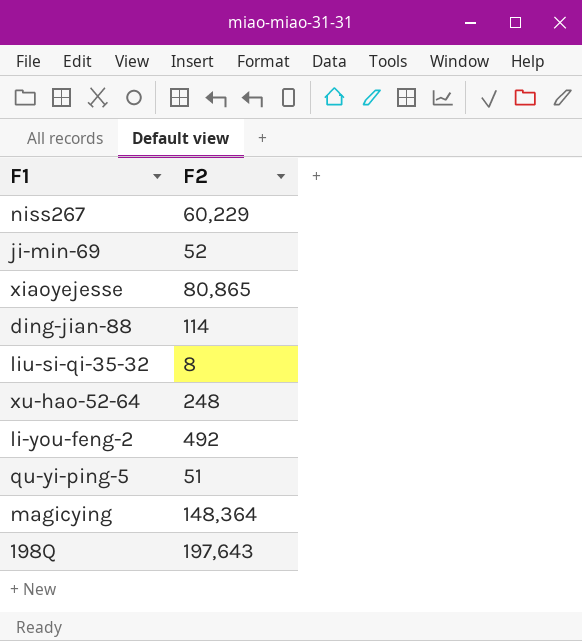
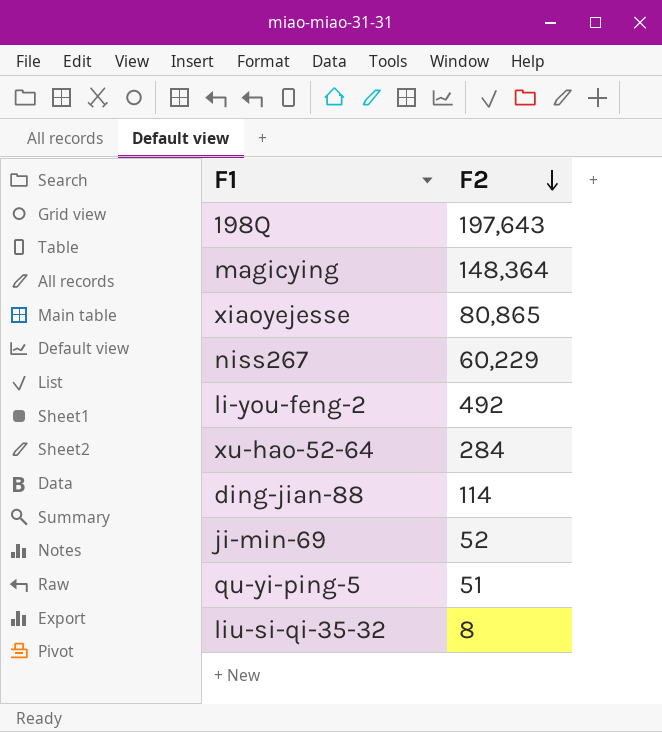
row order: none -> F2 descending
xu-hao-52-64 | F2: 248 -> 284

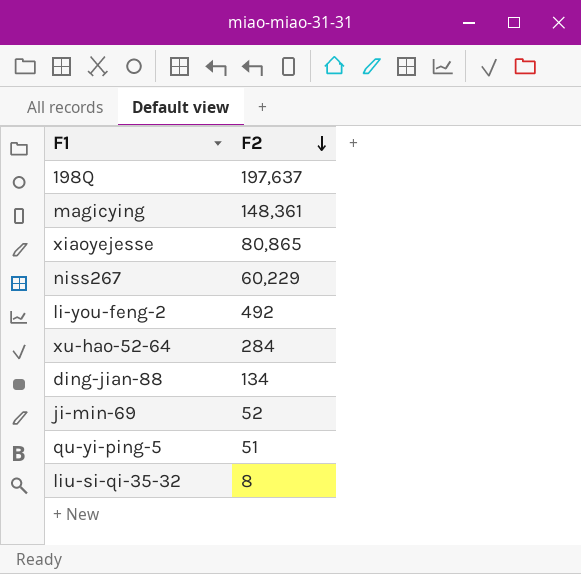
198Q | F2: 197,643 -> 197,637
magicying | F2: 148,364 -> 148,361
ding-jian-88 | F2: 114 -> 134

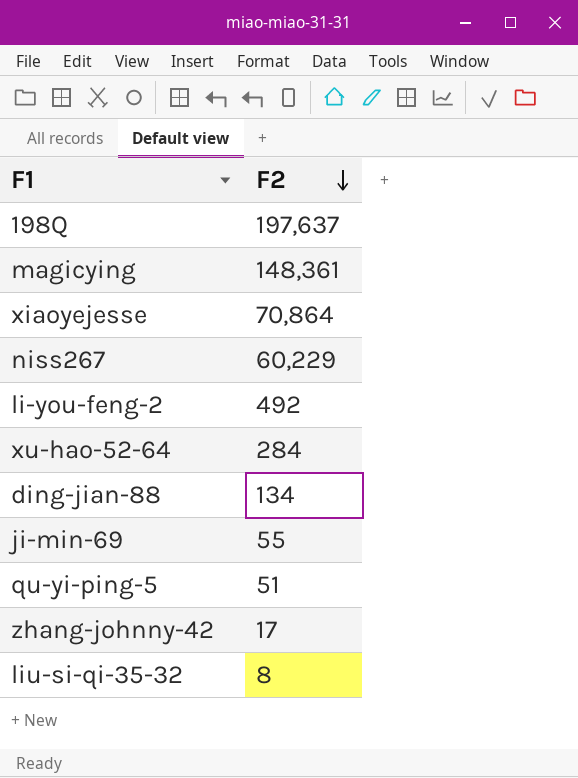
xiaoyejesse | F2: 80,865 -> 70,864
ji-min-69 | F2: 52 -> 55
row zhang-johnny-42: none -> 17

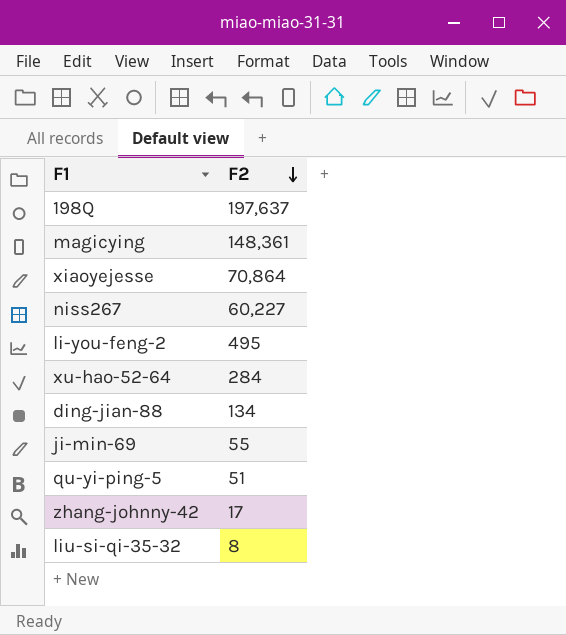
niss267 | F2: 60,229 -> 60,227
li-you-feng-2 | F2: 492 -> 495

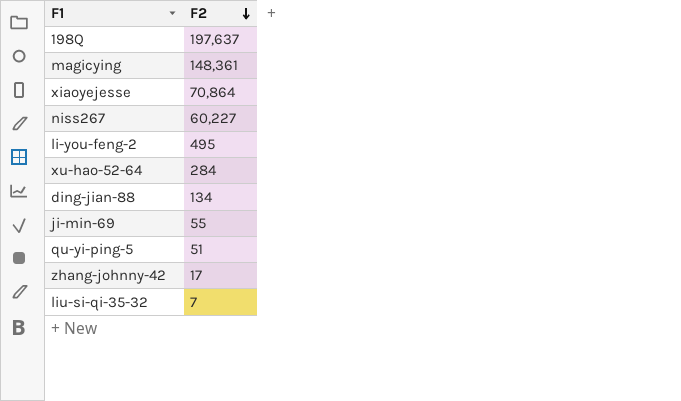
liu-si-qi-35-32 | F2: 8 -> 7

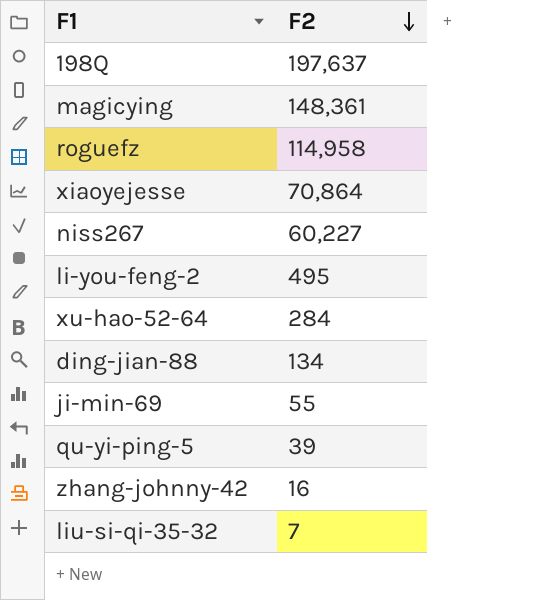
row roguefz: none -> 114,958
qu-yi-ping-5 | F2: 51 -> 39
zhang-johnny-42 | F2: 17 -> 16

